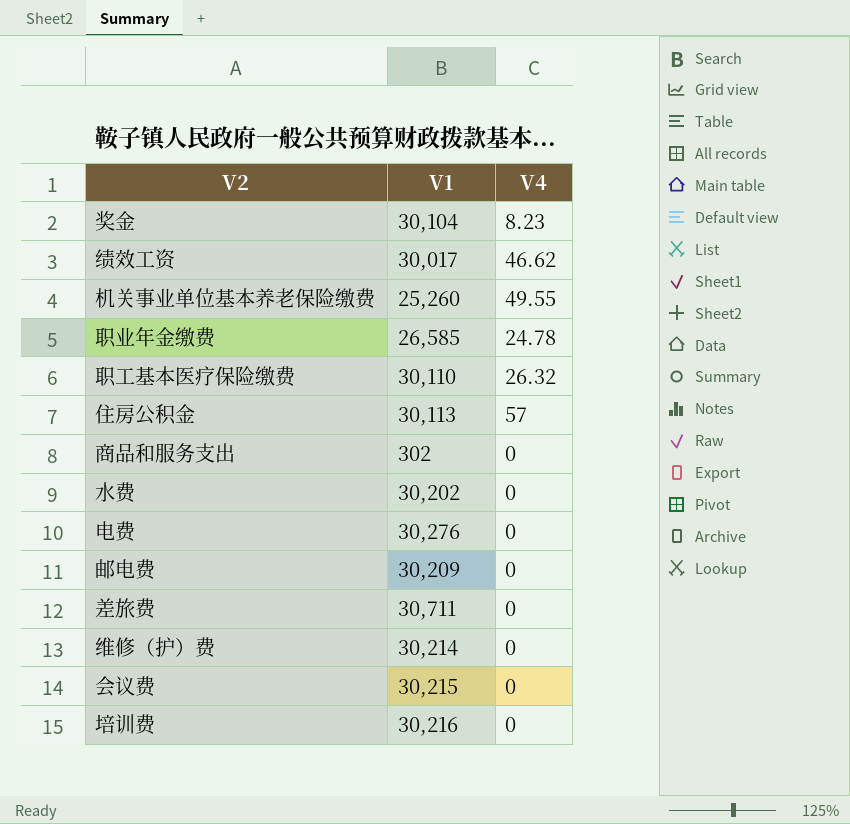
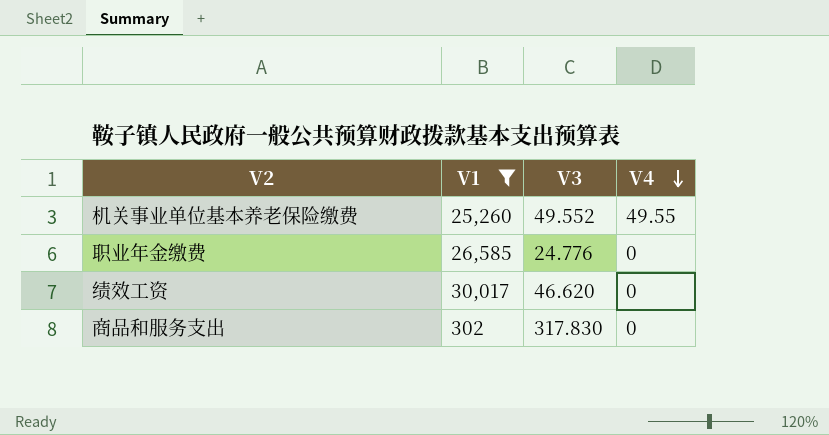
filter: none -> V1 <= 30,017
row order: none -> V4 descending
column V3 | position: none -> 3
职业年金缴费 | V4: 24.78 -> 0
绩效工资 | V4: 46.62 -> 0

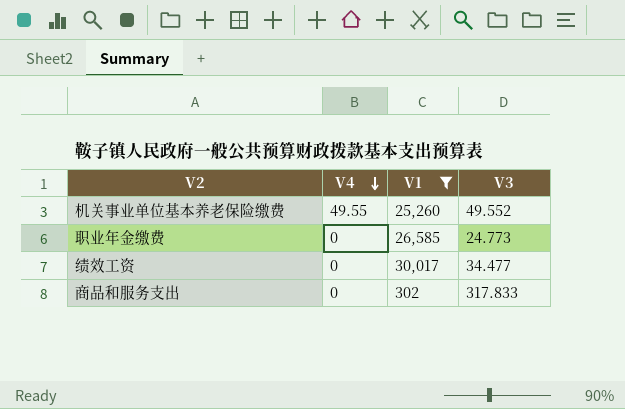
column V4 | position: 4 -> 2
职业年金缴费 | V3: 24.776 -> 24.773
绩效工资 | V3: 46.620 -> 34.477
商品和服务支出 | V3: 317.830 -> 317.833

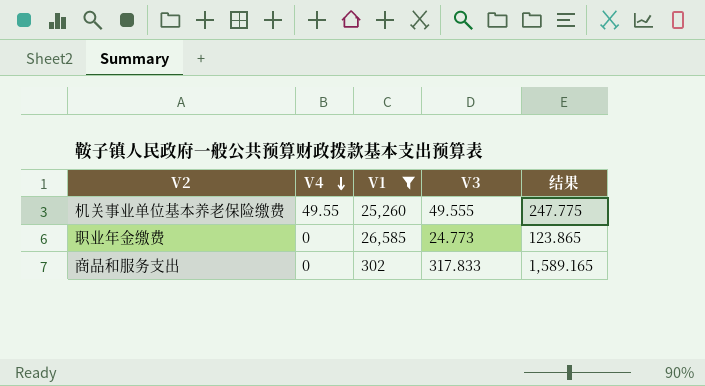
column 结果 | formula: none -> [V3] * 5
row 绩效工资: 0 | 30,017 | 34.477 -> none
机关事业单位基本养老保险缴费 | V3: 49.552 -> 49.555

